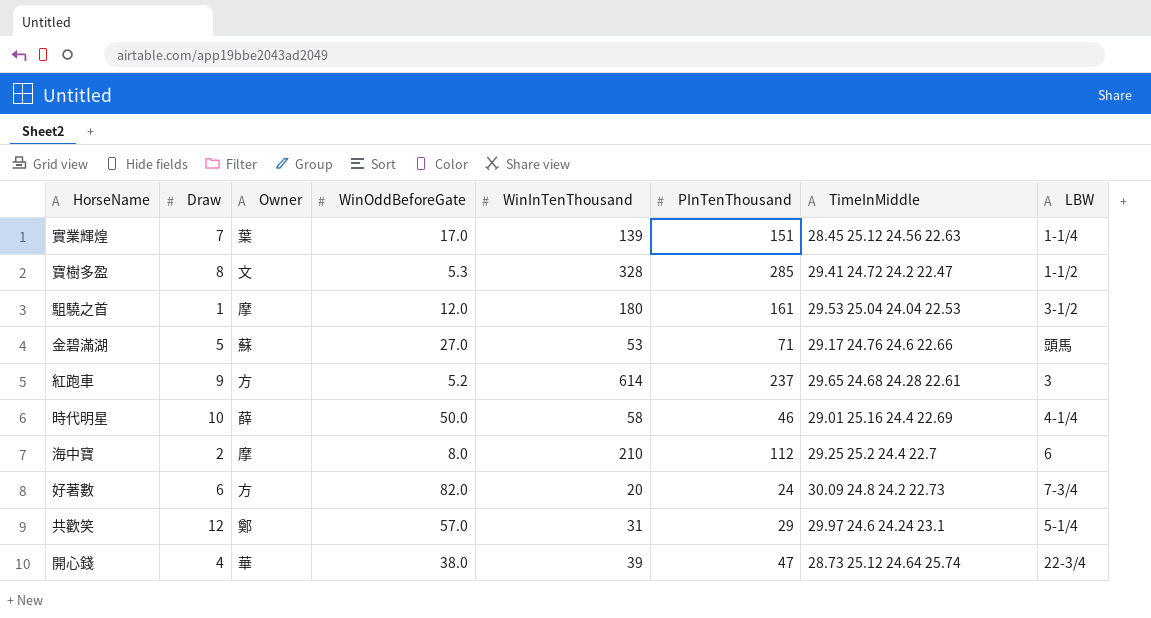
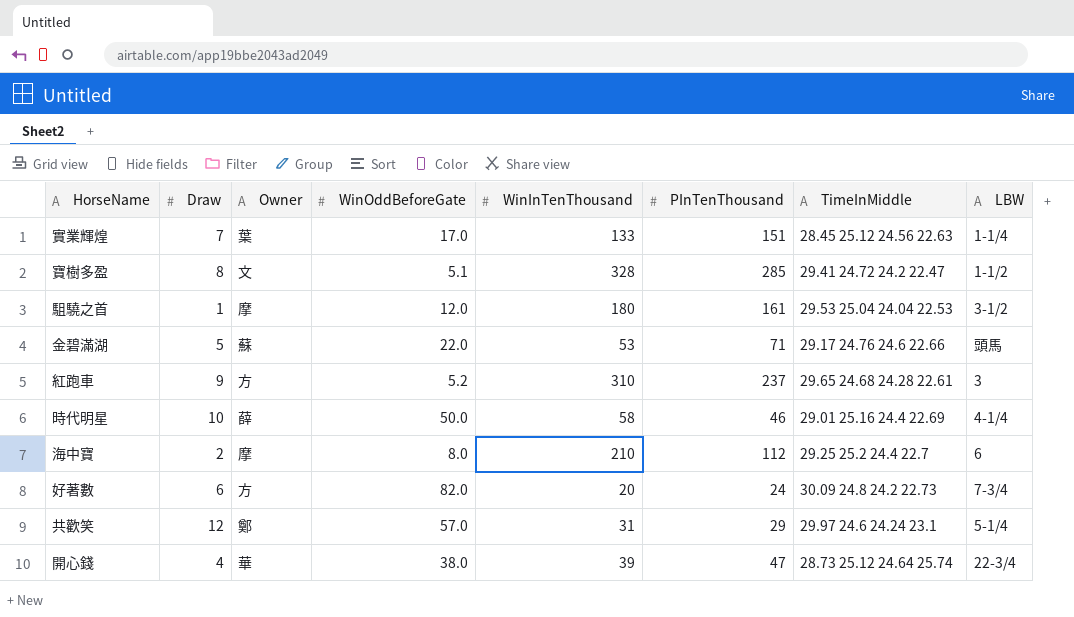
實業輝煌 | WinInTenThousand: 139 -> 133
寶樹多盈 | WinOddBeforeGate: 5.3 -> 5.1
金碧滿湖 | WinOddBeforeGate: 27.0 -> 22.0
紅跑車 | WinInTenThousand: 614 -> 310

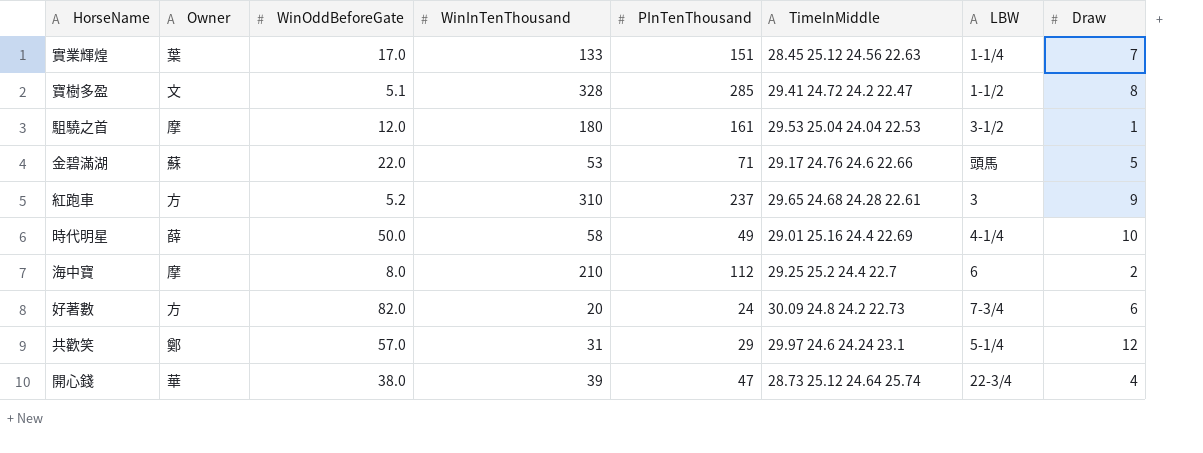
column Draw | position: 2 -> 8
時代明星 | PInTenThousand: 46 -> 49

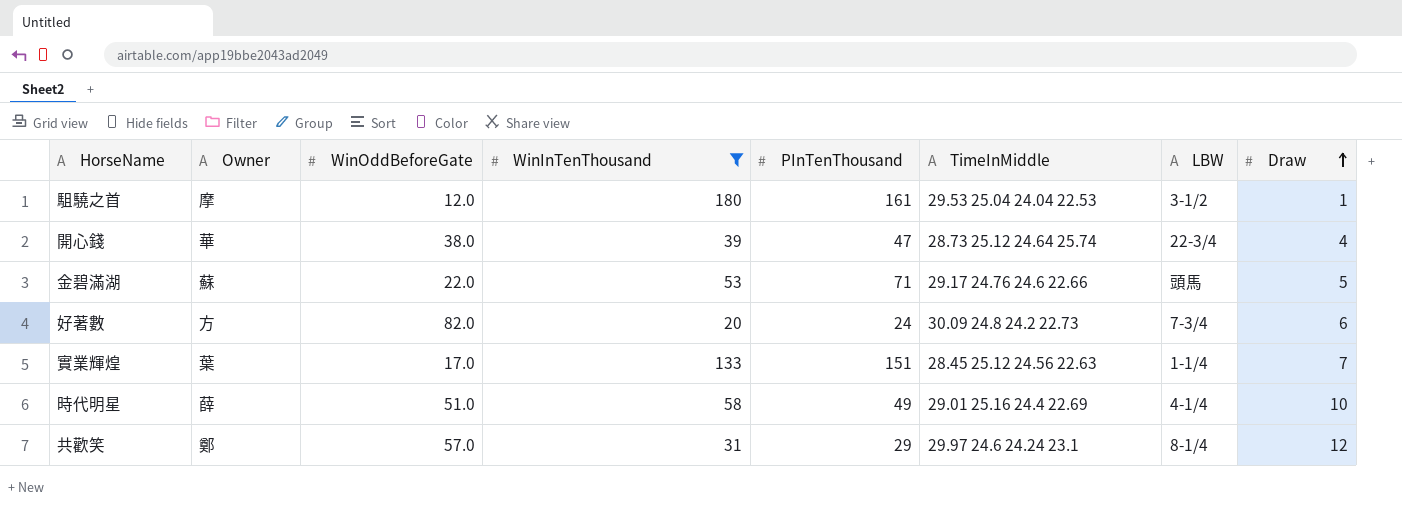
filter: none -> WinInTenThousand <= 180
row order: none -> Draw ascending
時代明星 | WinOddBeforeGate: 50.0 -> 51.0
共歡笑 | LBW: 5-1/4 -> 8-1/4

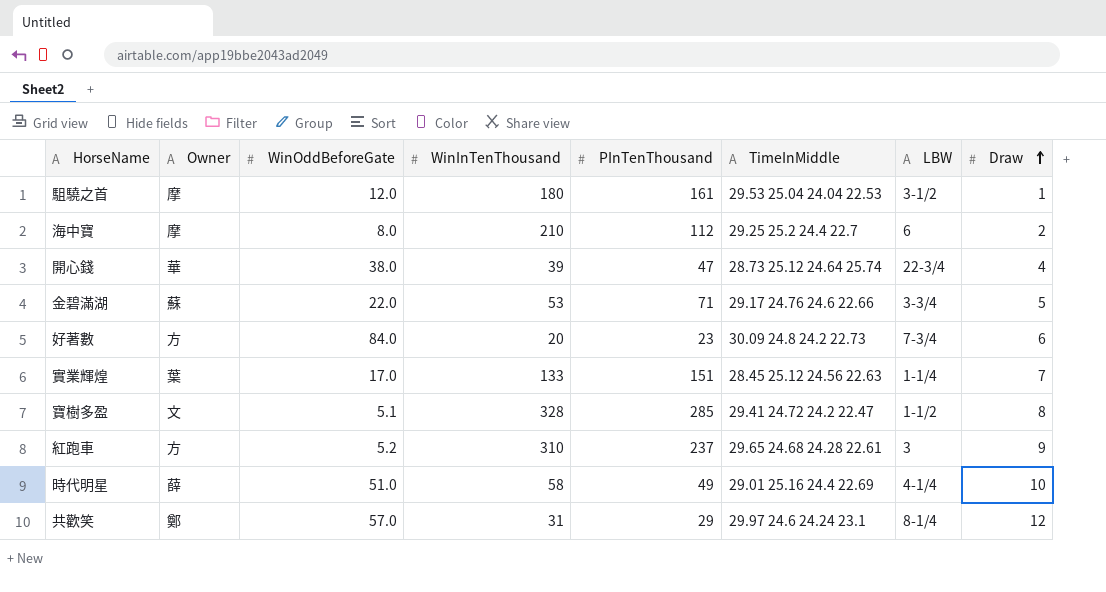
filter: WinInTenThousand <= 180 -> none
金碧滿湖 | LBW: 頭馬 -> 3-3/4
好著數 | WinOddBeforeGate: 82.0 -> 84.0
好著數 | PInTenThousand: 24 -> 23

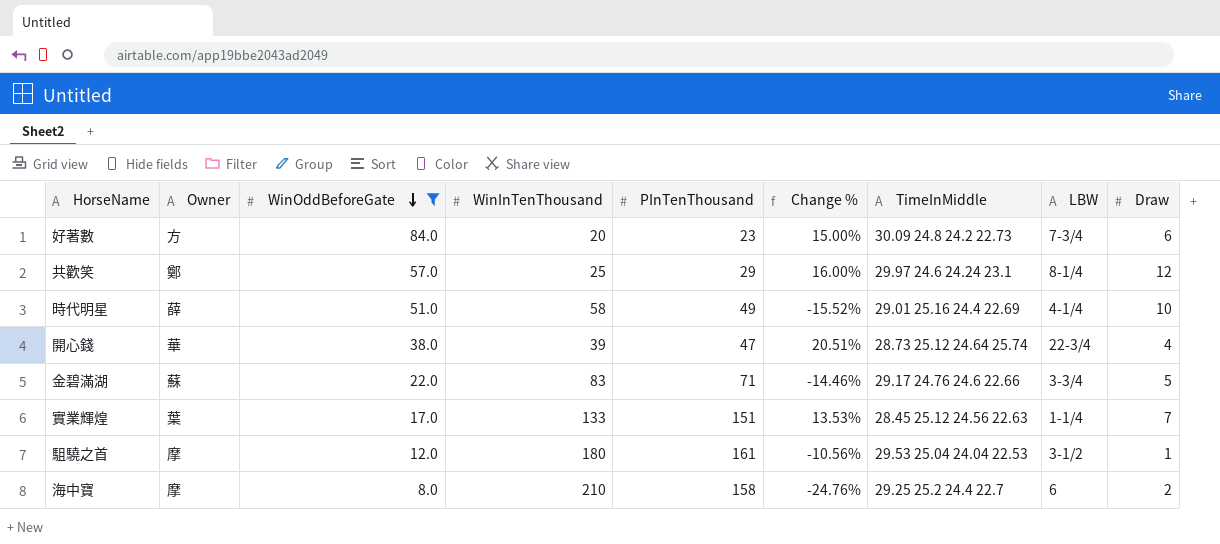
filter: none -> WinOddBeforeGate >= 8.0
row order: Draw ascending -> WinOddBeforeGate descending
column Change % | formula: none -> ([PInTenThousand] - [WinInTenThousand]) / [WinInTenThousand]
共歡笑 | WinInTenThousand: 31 -> 25
金碧滿湖 | WinInTenThousand: 53 -> 83
海中寶 | PInTenThousand: 112 -> 158

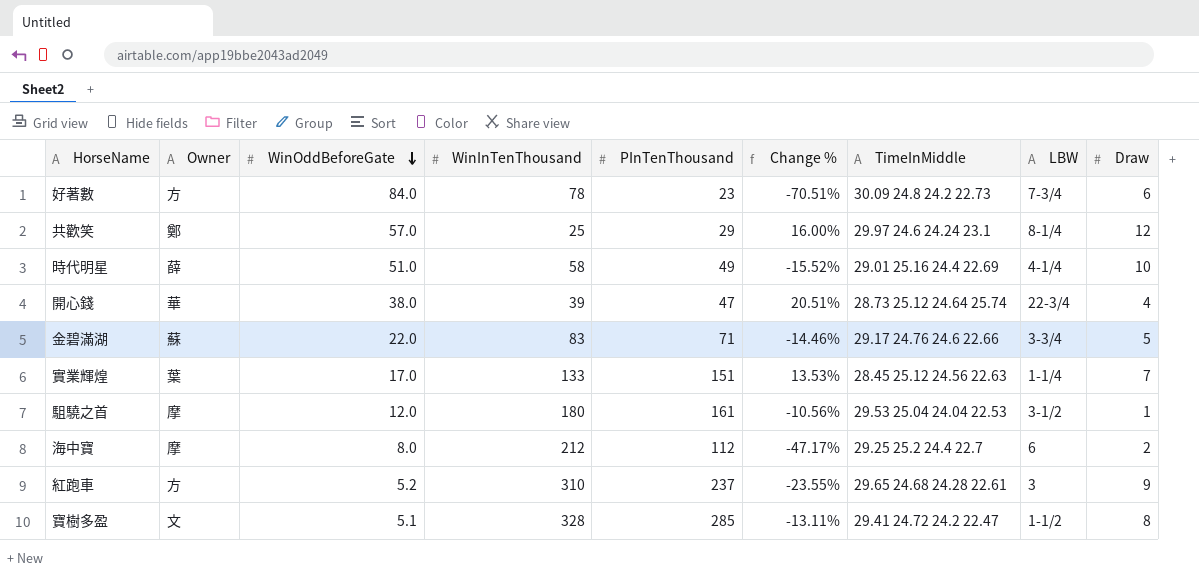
filter: WinOddBeforeGate >= 8.0 -> none
好著數 | WinInTenThousand: 20 -> 78
好著數 | Change %: 15.00% -> -70.51%
海中寶 | WinInTenThousand: 210 -> 212
海中寶 | PInTenThousand: 158 -> 112
海中寶 | Change %: -24.76% -> -47.17%

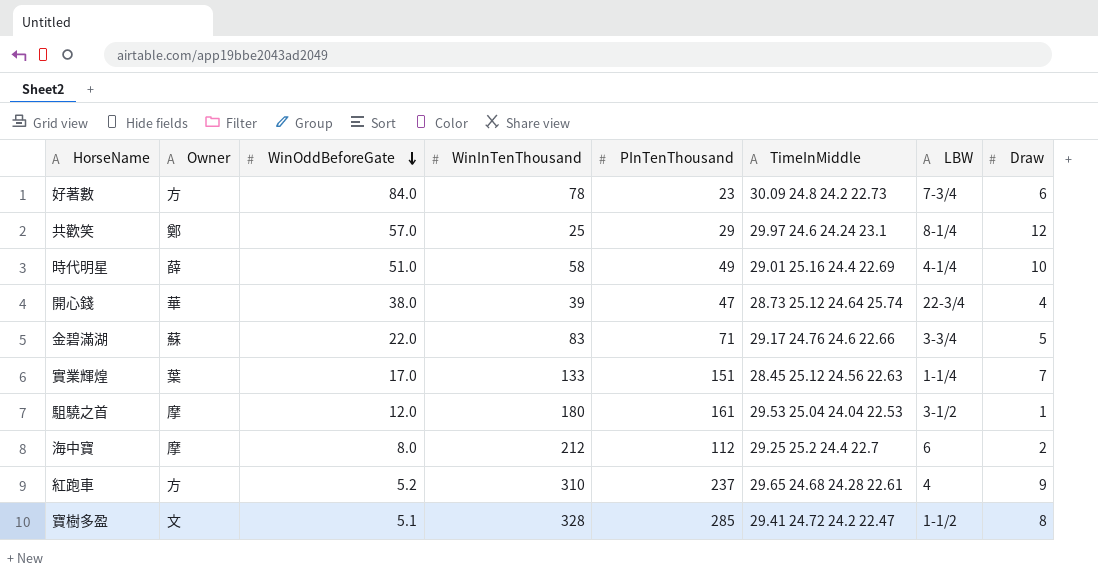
column Change % | formula: ([PInTenThousand] - [WinInTenThousand]) / [WinInTenThousand] -> none
紅跑車 | LBW: 3 -> 4

